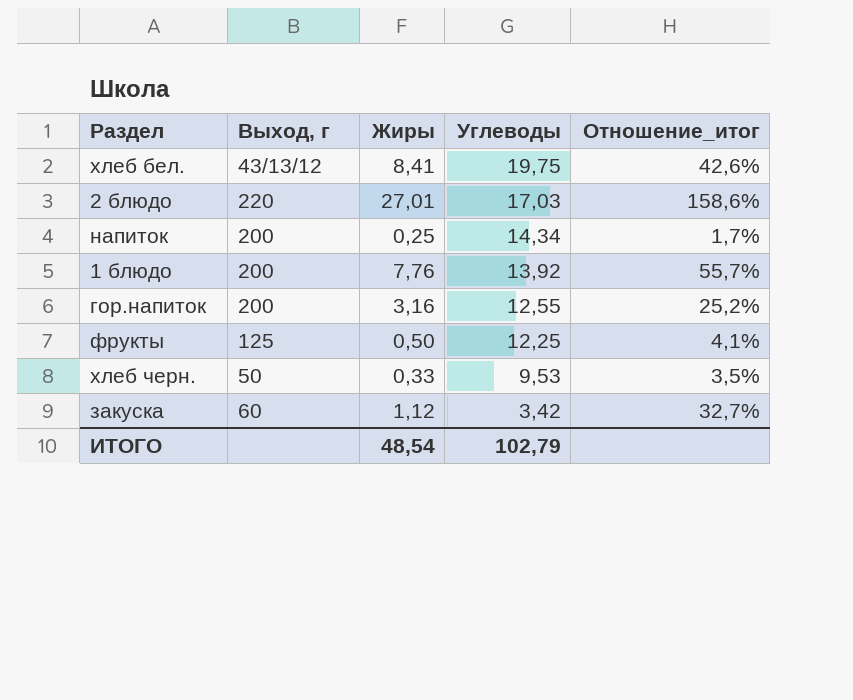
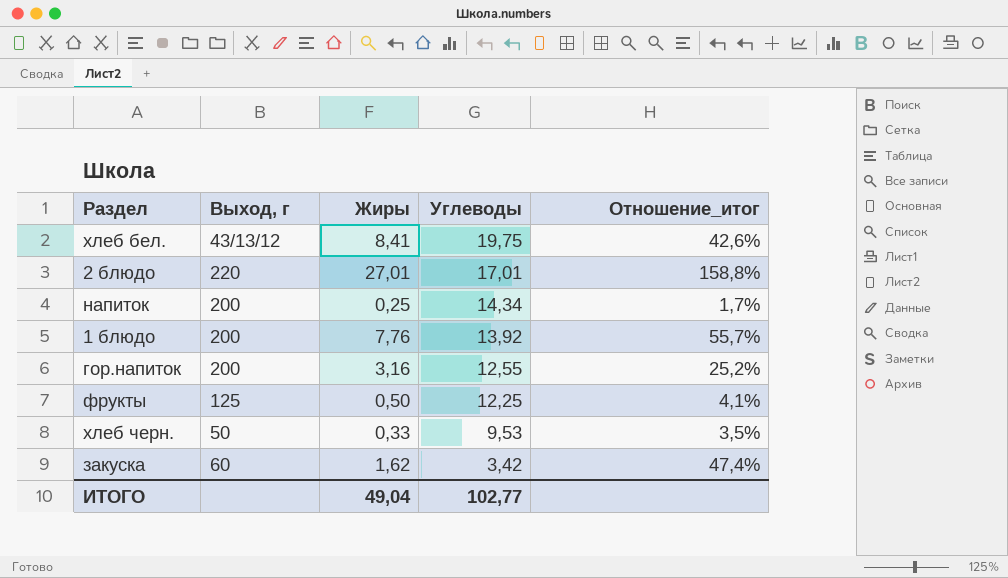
2 блюдо | Углеводы: 17,03 -> 17,01
2 блюдо | Отношение_итог: 158,6% -> 158,8%
закуска | Жиры: 1,12 -> 1,62
закуска | Отношение_итог: 32,7% -> 47,4%
ИТОГО | Жиры: 48,54 -> 49,04
ИТОГО | Углеводы: 102,79 -> 102,77

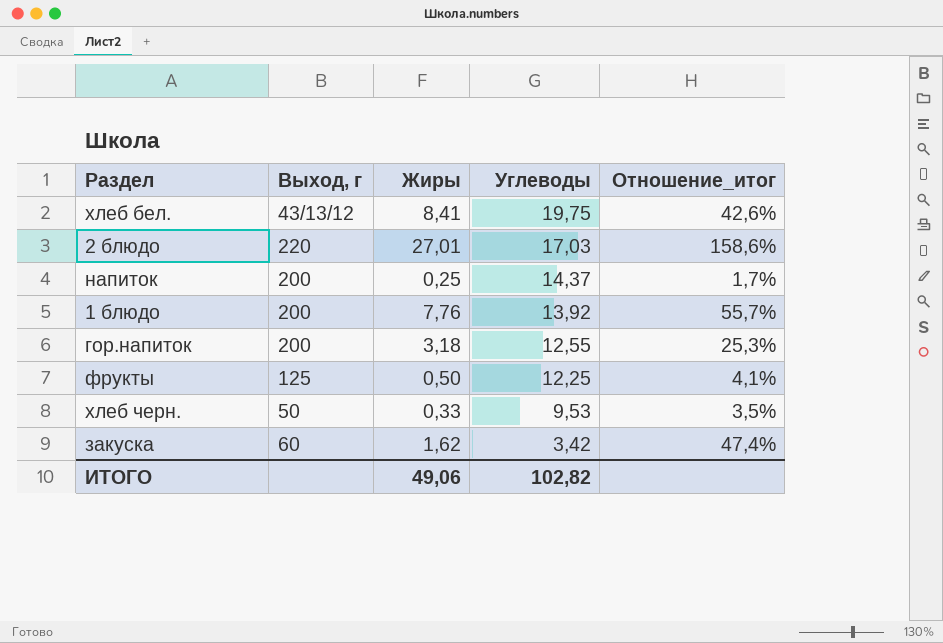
2 блюдо | Углеводы: 17,01 -> 17,03
2 блюдо | Отношение_итог: 158,8% -> 158,6%
напиток | Углеводы: 14,34 -> 14,37
гор.напиток | Жиры: 3,16 -> 3,18
гор.напиток | Отношение_итог: 25,2% -> 25,3%
ИТОГО | Жиры: 49,04 -> 49,06
ИТОГО | Углеводы: 102,77 -> 102,82

